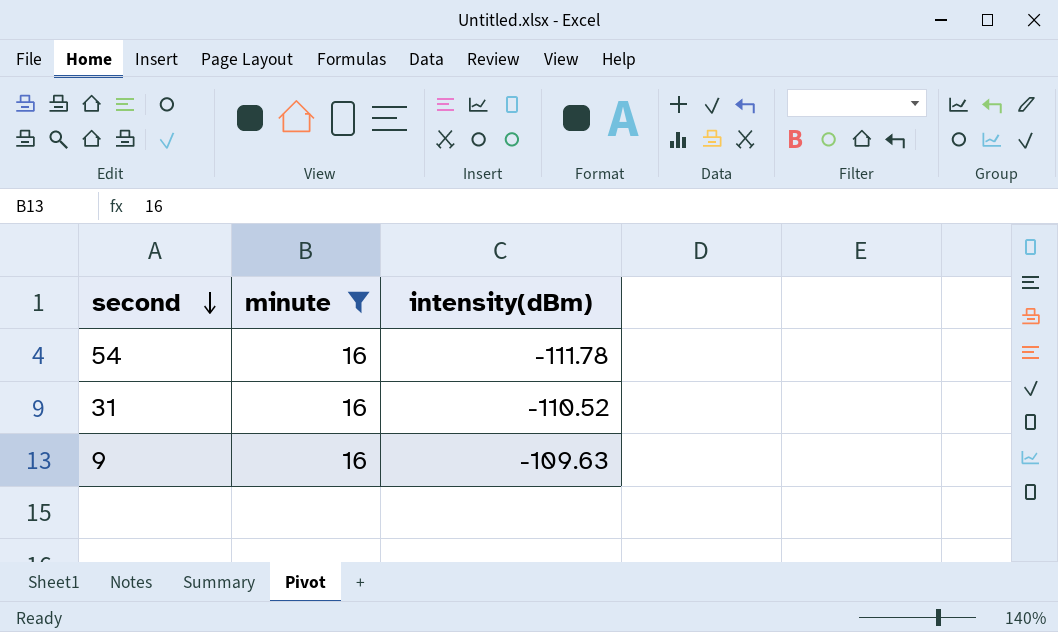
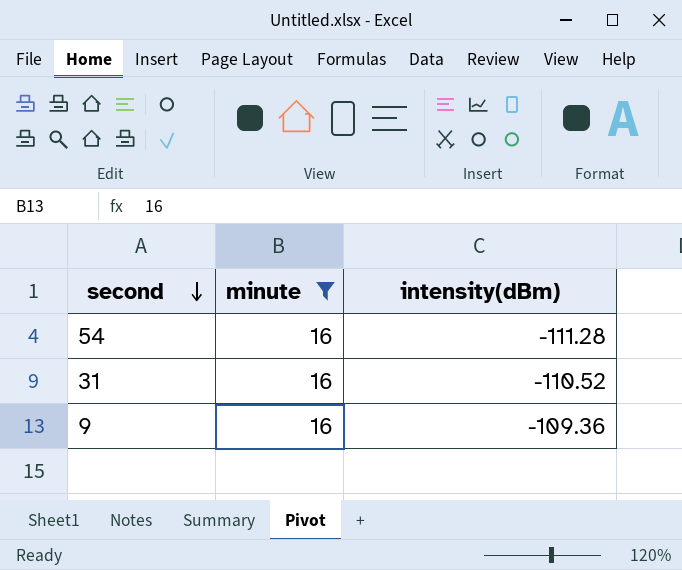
54 | intensity(dBm): -111.78 -> -111.28
9 | intensity(dBm): -109.63 -> -109.36

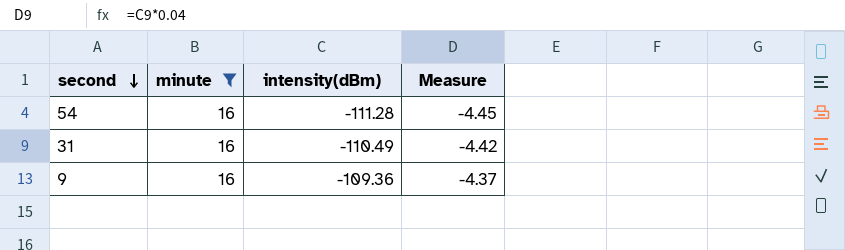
column Measure | formula: none -> [intensity(dBm)] * 0.04
31 | intensity(dBm): -110.52 -> -110.49

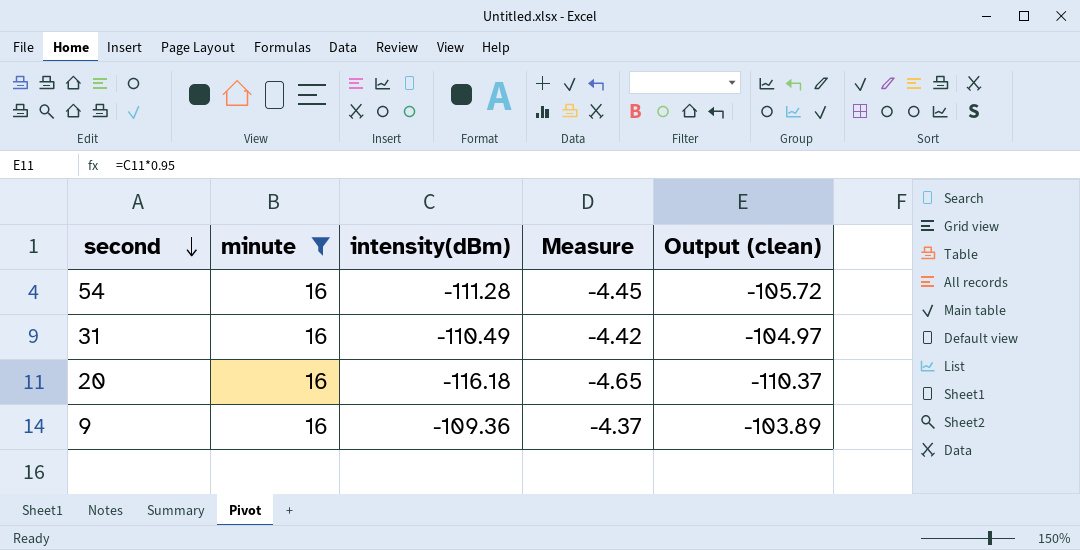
column Output (clean) | formula: none -> [intensity(dBm)] * 0.95
row 20: none -> 16 | -116.18 | -4.65 | -110.37

